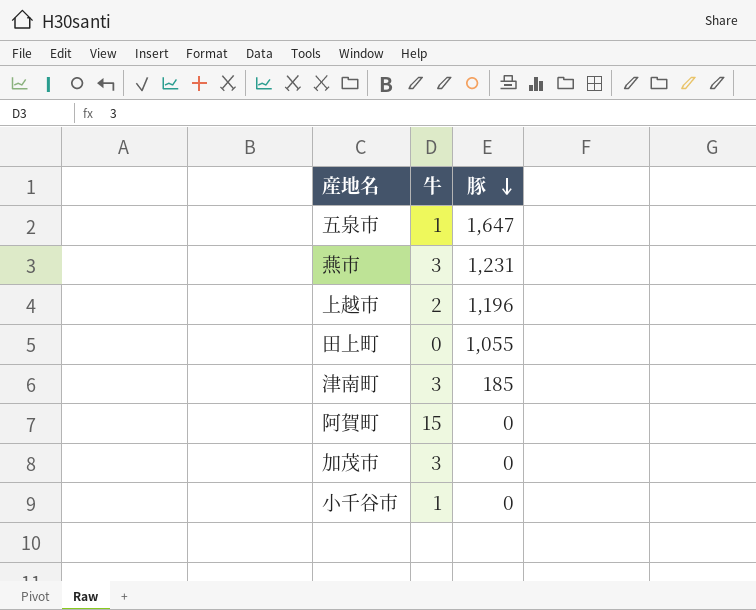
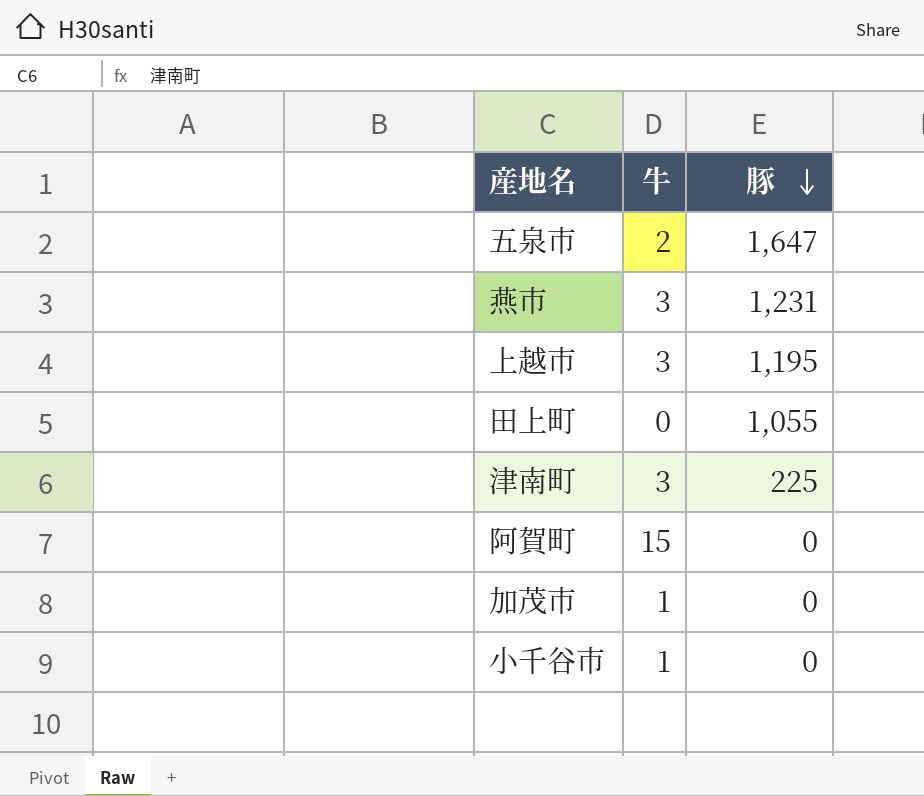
五泉市 | 牛: 1 -> 2
上越市 | 牛: 2 -> 3
上越市 | 豚: 1,196 -> 1,195
津南町 | 豚: 185 -> 225
加茂市 | 牛: 3 -> 1

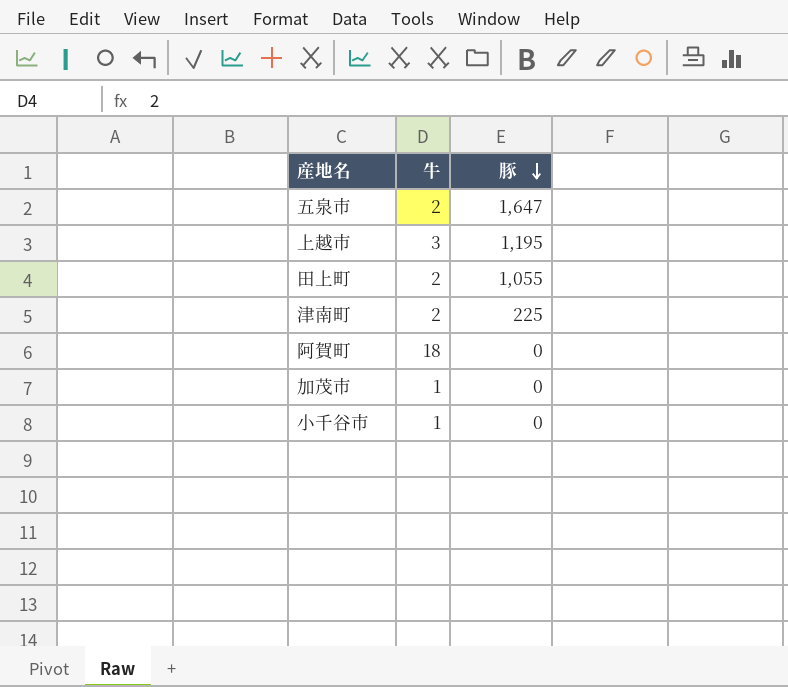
row 燕市: 3 | 1,231 -> none
田上町 | 牛: 0 -> 2
津南町 | 牛: 3 -> 2
阿賀町 | 牛: 15 -> 18

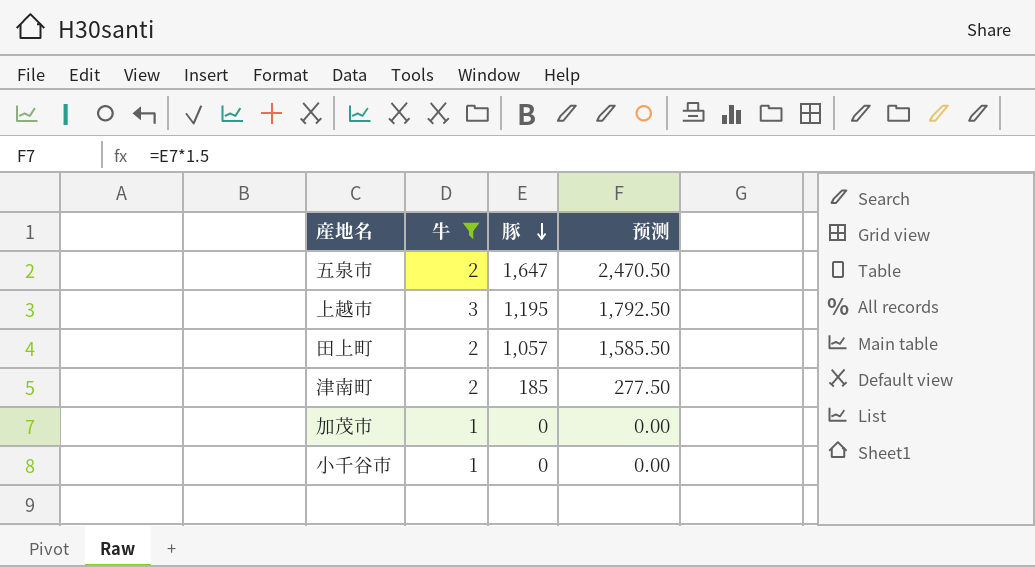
filter: none -> 牛 != 18
column 预测 | formula: none -> [豚] * 1.5
田上町 | 豚: 1,055 -> 1,057
津南町 | 豚: 225 -> 185

